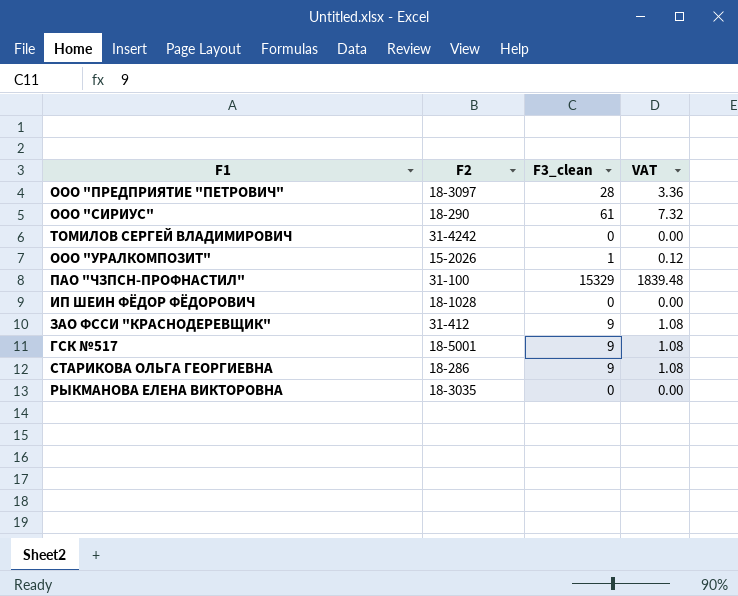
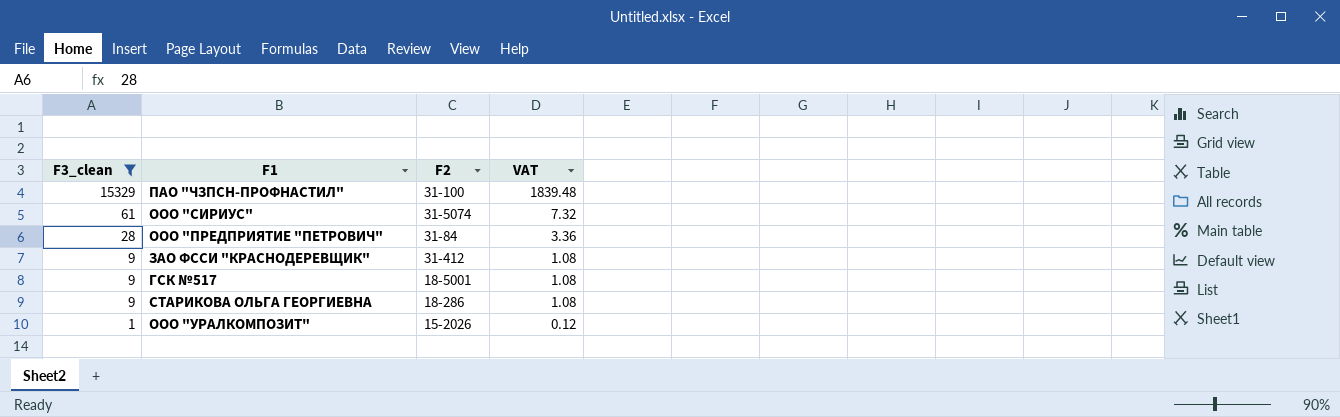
filter: none -> F3_clean != 0
row order: none -> F3_clean descending
column F3_clean | position: 3 -> 1
ООО "СИРИУС" | F2: 18-290 -> 31-5074
ООО "ПРЕДПРИЯТИЕ "ПЕТРОВИЧ" | F2: 18-3097 -> 31-84

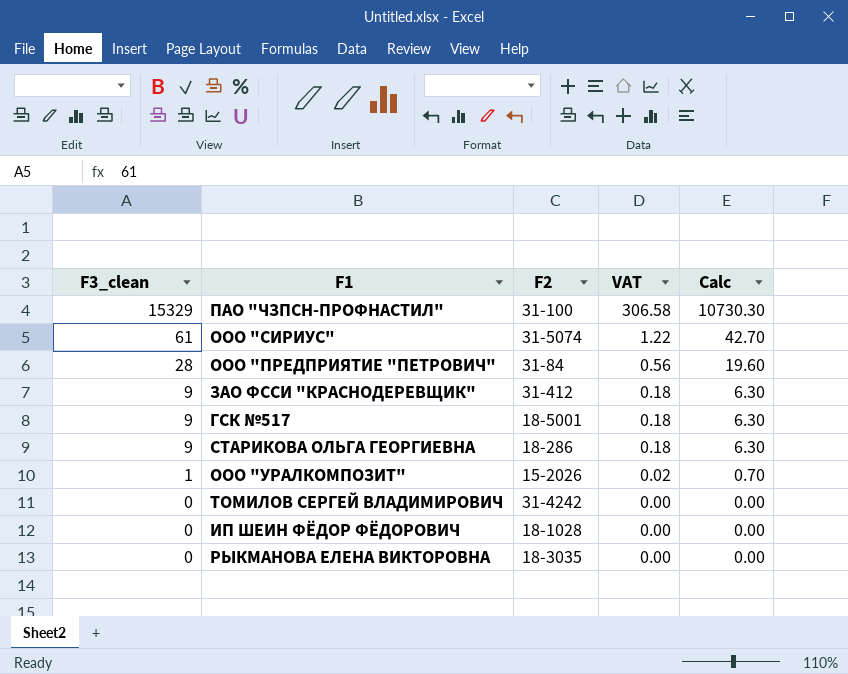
filter: F3_clean != 0 -> none
column VAT | formula: [F3_clean] * 0.12 -> [F3_clean] * 0.02
column Calc | formula: none -> [F3_clean] * 0.7

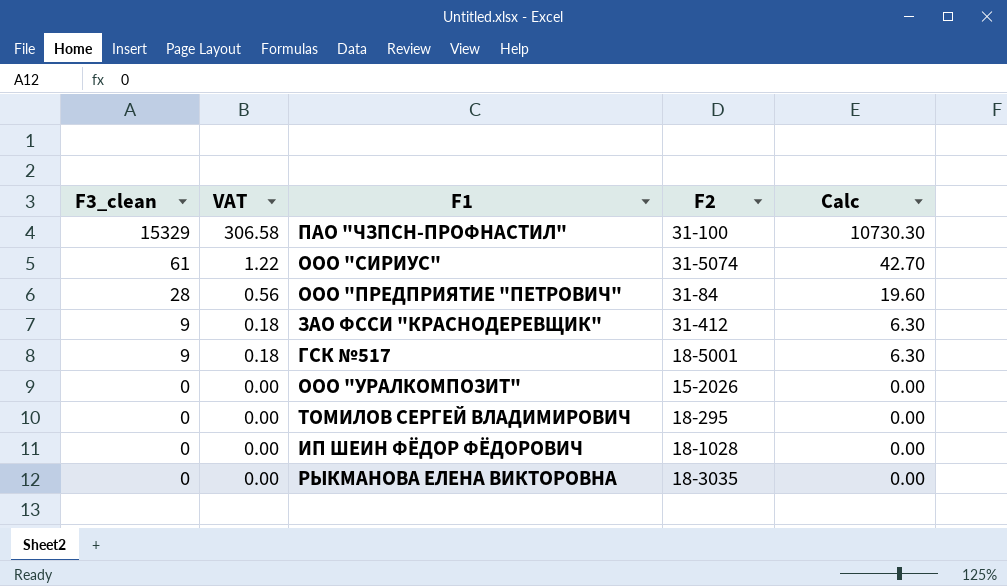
column VAT | position: 4 -> 2
row СТАРИКОВА ОЛЬГА ГЕОРГИЕВНА: 9 | 18-286 | 0.18 | 6.30 -> none
ООО "УРАЛКОМПОЗИТ" | F3_clean: 1 -> 0
ООО "УРАЛКОМПОЗИТ" | VAT: 0.02 -> 0.00
ООО "УРАЛКОМПОЗИТ" | Calc: 0.70 -> 0.00
ТОМИЛОВ СЕРГЕЙ ВЛАДИМИРОВИЧ | F2: 31-4242 -> 18-295

